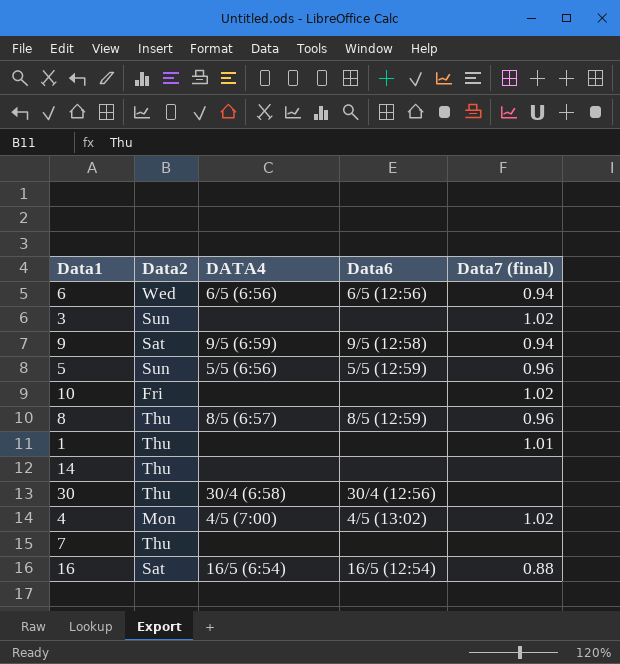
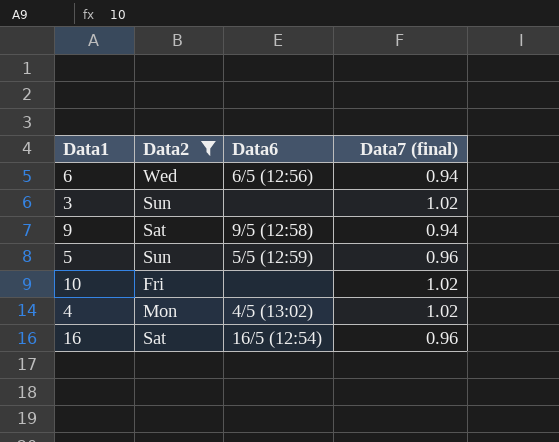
filter: none -> Data2 != Thu
column DATA4 | position: 3 -> none
16 | Data7 (final): 0.88 -> 0.96

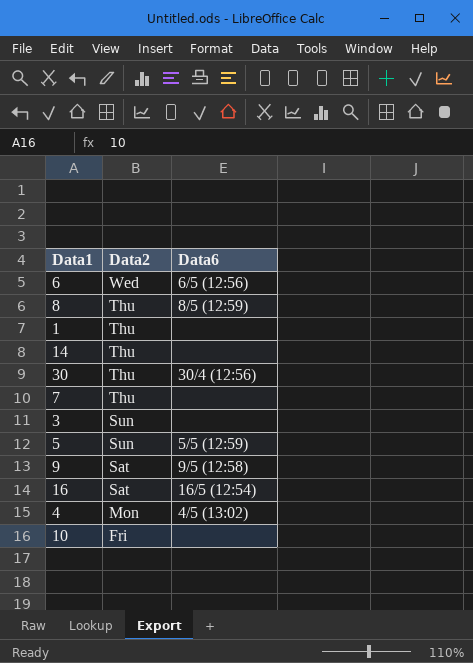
filter: Data2 != Thu -> none
row order: none -> Data2 descending
column Data7 (final) | position: 4 -> none

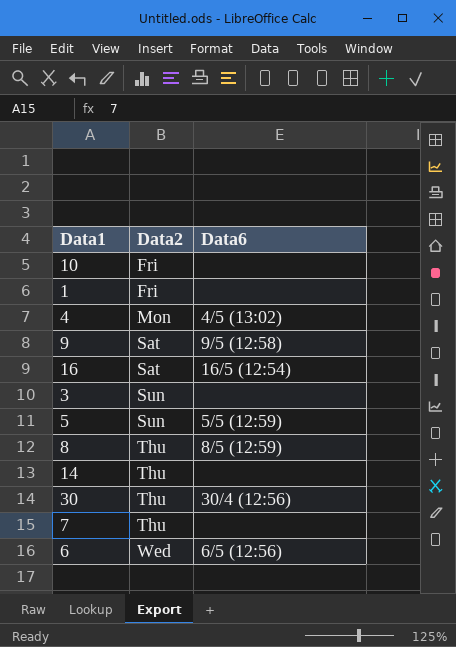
row order: Data2 descending -> Data2 ascending
1 | Data2: Thu -> Fri

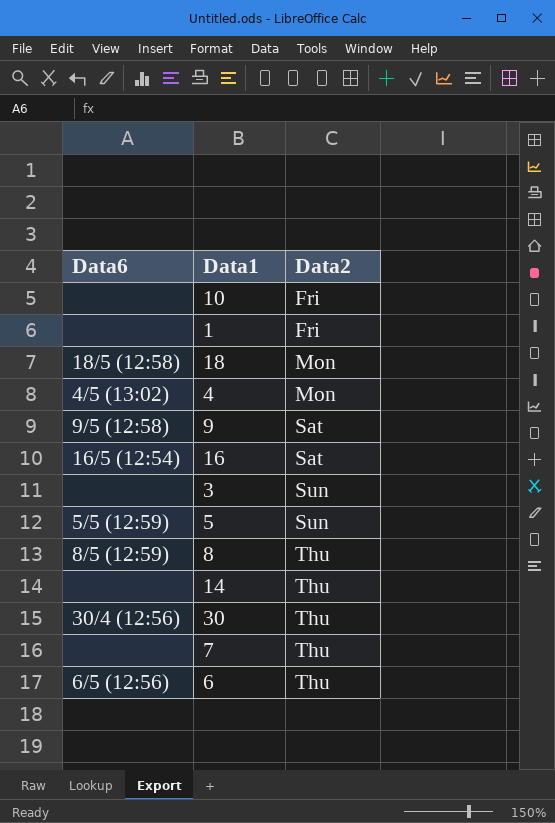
column Data6 | position: 3 -> 1
row 18: none -> 18/5 (12:58) | Mon
6 | Data2: Wed -> Thu

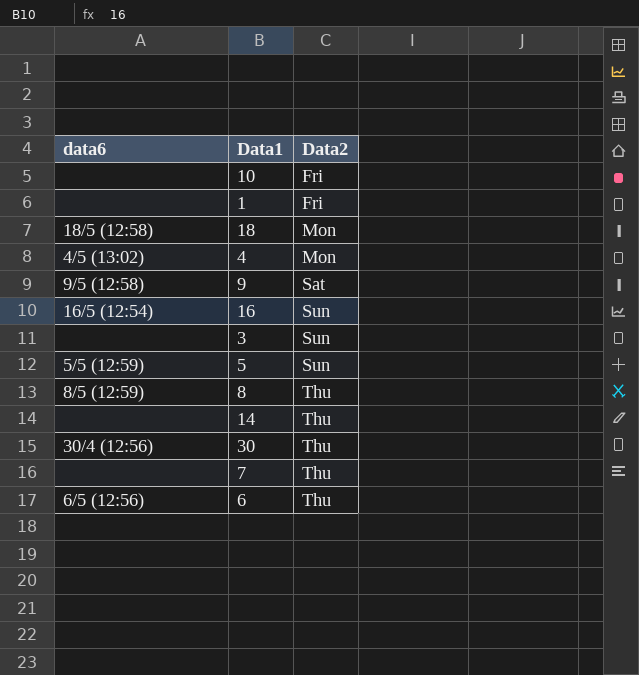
column name: Data6 -> data6
16 | Data2: Sat -> Sun

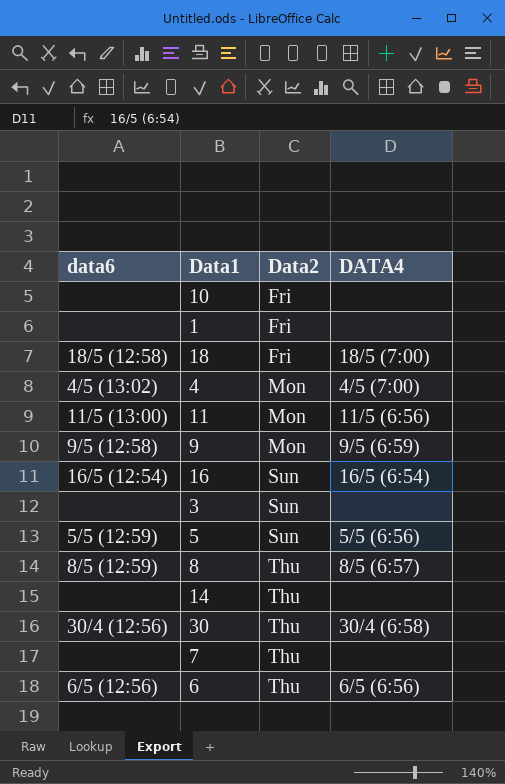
column DATA4 | position: none -> 4
18 | Data2: Mon -> Fri
row 11: none -> 11/5 (13:00) | Mon | 11/5 (6:56)
9 | Data2: Sat -> Mon

